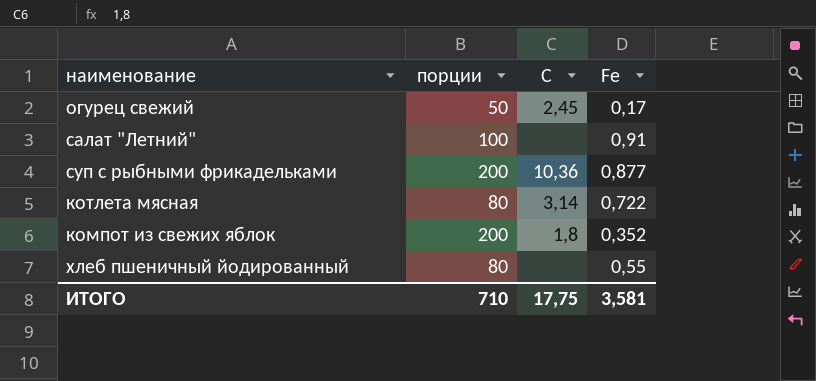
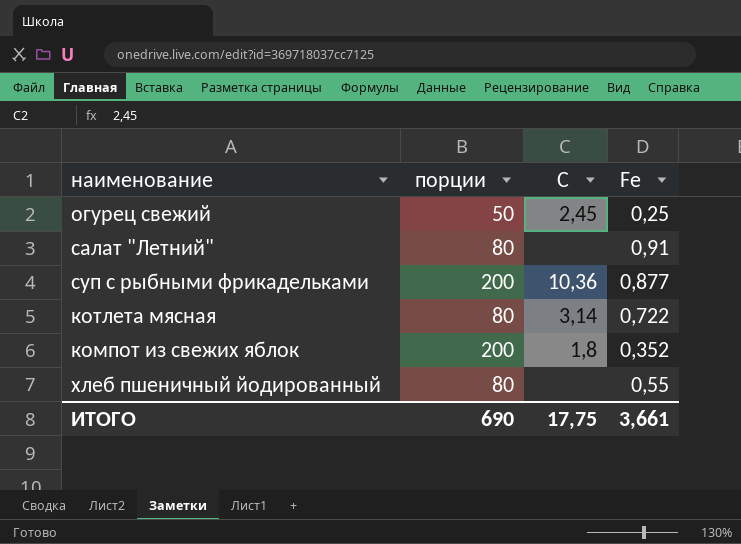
огурец свежий | Fe: 0,17 -> 0,25
салат "Летний" | порции: 100 -> 80
ИТОГО | порции: 710 -> 690
ИТОГО | Fe: 3,581 -> 3,661

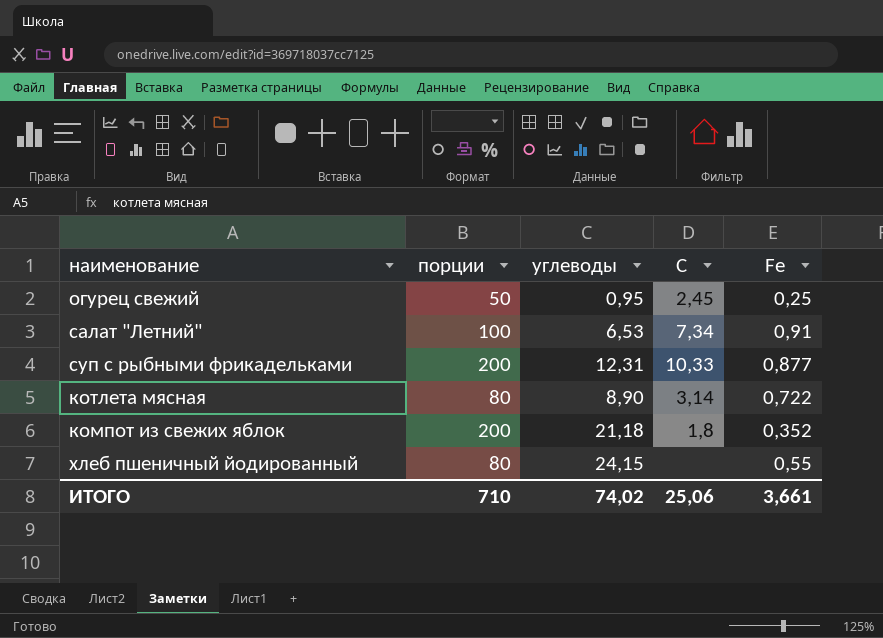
column углеводы | position: none -> 3
салат "Летний" | порции: 80 -> 100
салат "Летний" | С: none -> 7,34
суп с рыбными фрикадельками | С: 10,36 -> 10,33
ИТОГО | порции: 690 -> 710
ИТОГО | С: 17,75 -> 25,06

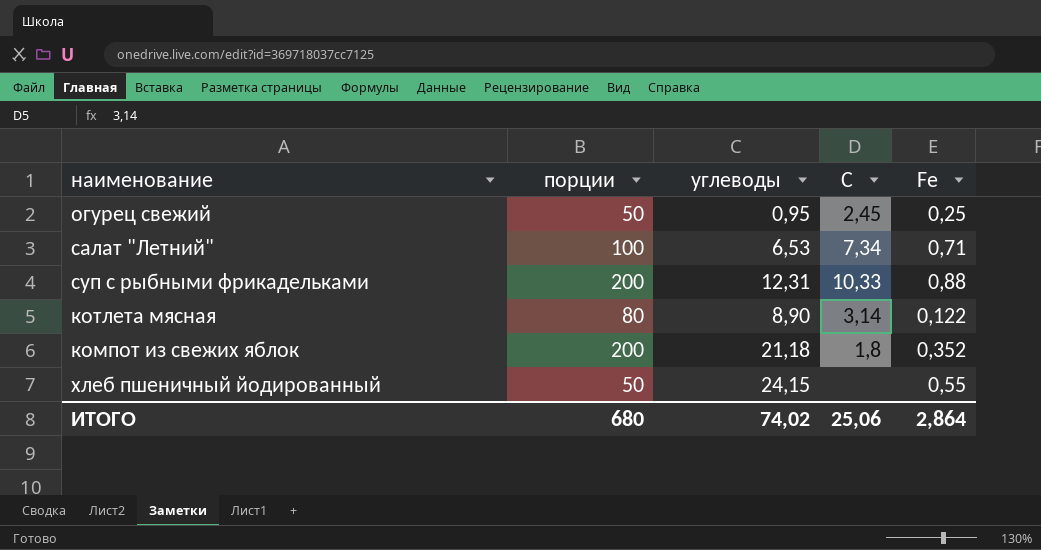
салат "Летний" | Fe: 0,91 -> 0,71
суп с рыбными фрикадельками | Fe: 0,877 -> 0,88
котлета мясная | Fe: 0,722 -> 0,122
хлеб пшеничный йодированный | порции: 80 -> 50
ИТОГО | порции: 710 -> 680
ИТОГО | Fe: 3,661 -> 2,864

